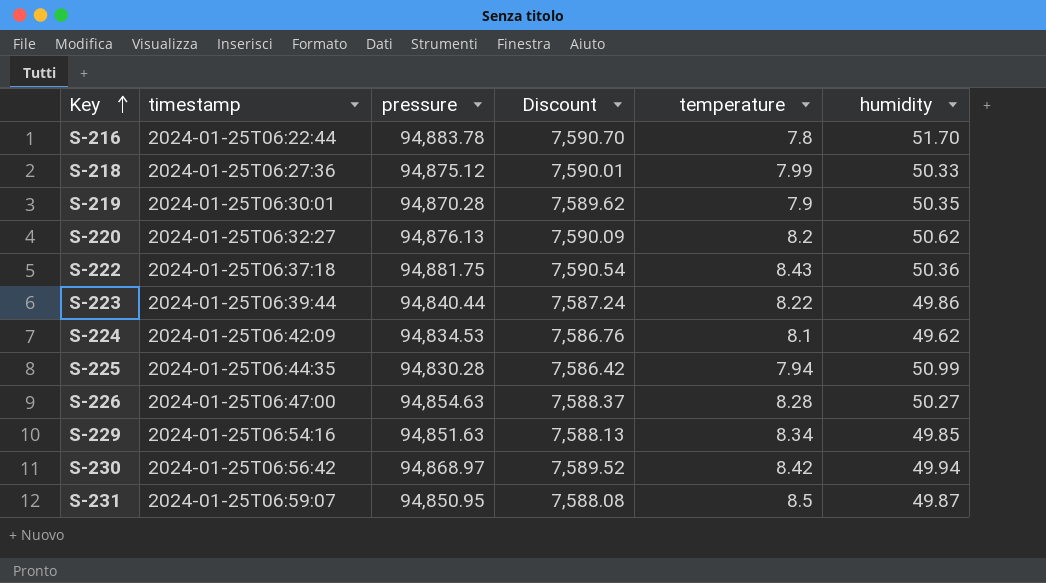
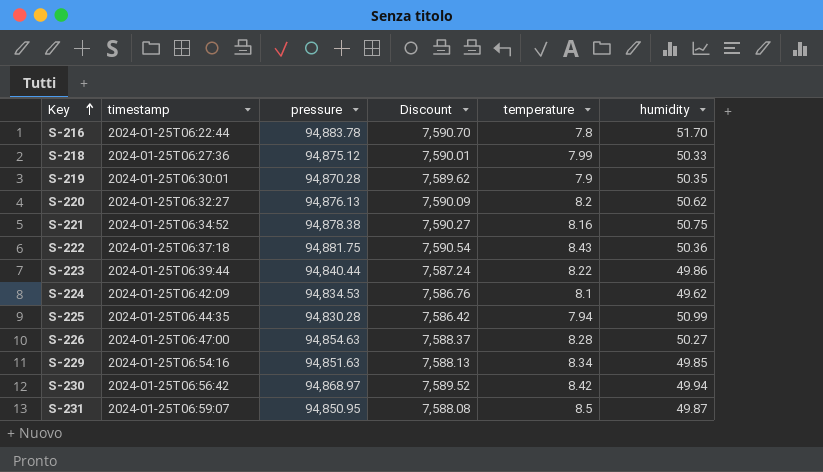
row S-221: none -> 2024-01-25T06:34:52 | 94,878.38 | 7,590.27 | 8.16 | 50.75

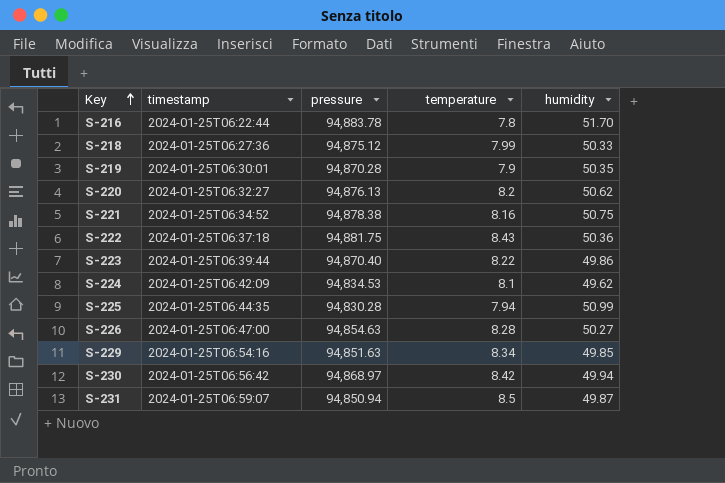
column Discount | formula: [pressure] * 0.08 -> none
S-223 | pressure: 94,840.44 -> 94,870.40
S-231 | pressure: 94,850.95 -> 94,850.94

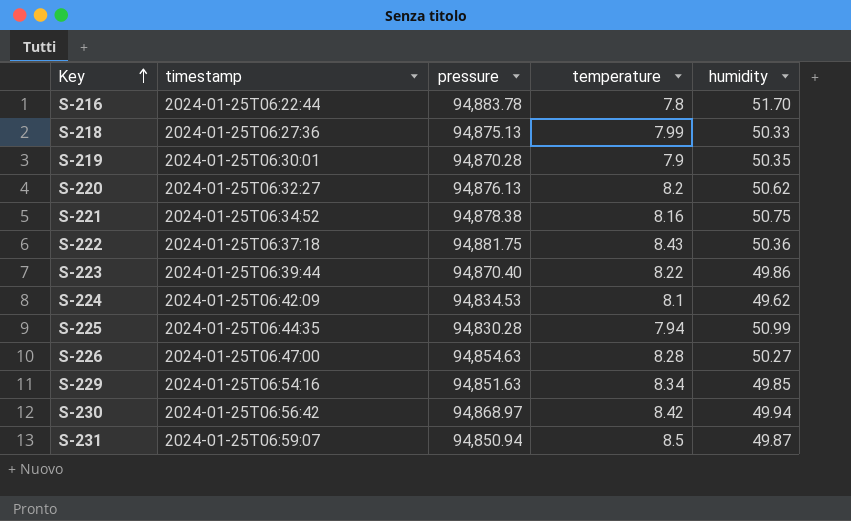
S-218 | pressure: 94,875.12 -> 94,875.13

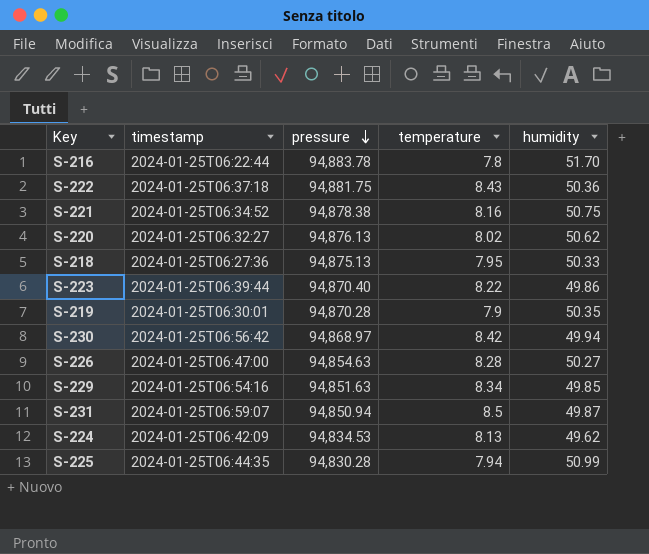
row order: Key ascending -> pressure descending
S-220 | temperature: 8.2 -> 8.02
S-218 | temperature: 7.99 -> 7.95
S-224 | temperature: 8.1 -> 8.13

